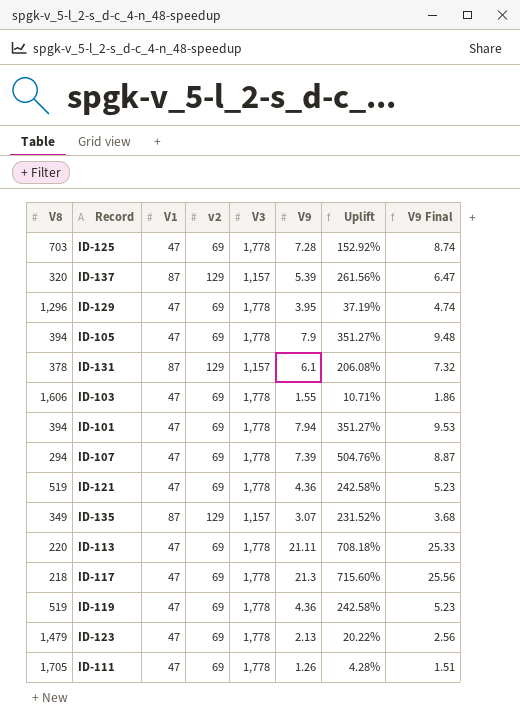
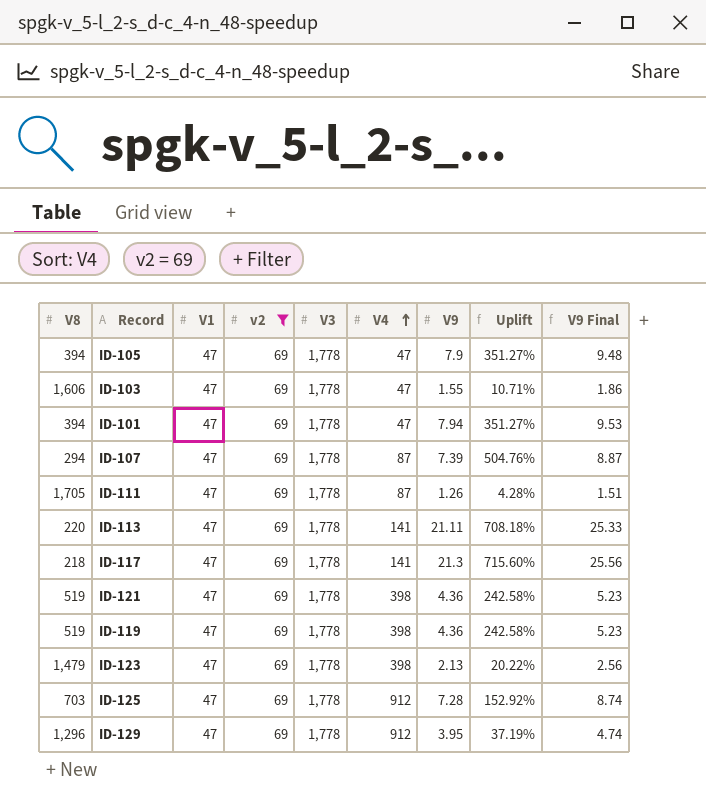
filter: none -> v2 = 69
row order: none -> V4 ascending
column V4 | position: none -> 6

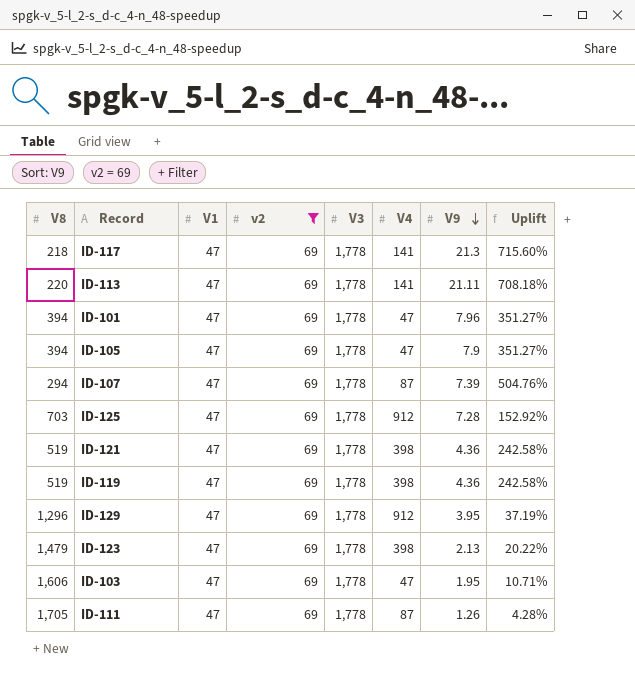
row order: V4 ascending -> V9 descending
column V9 Final | formula: [V9] * 1.2 -> none
ID-101 | V9: 7.94 -> 7.96
ID-103 | V9: 1.55 -> 1.95

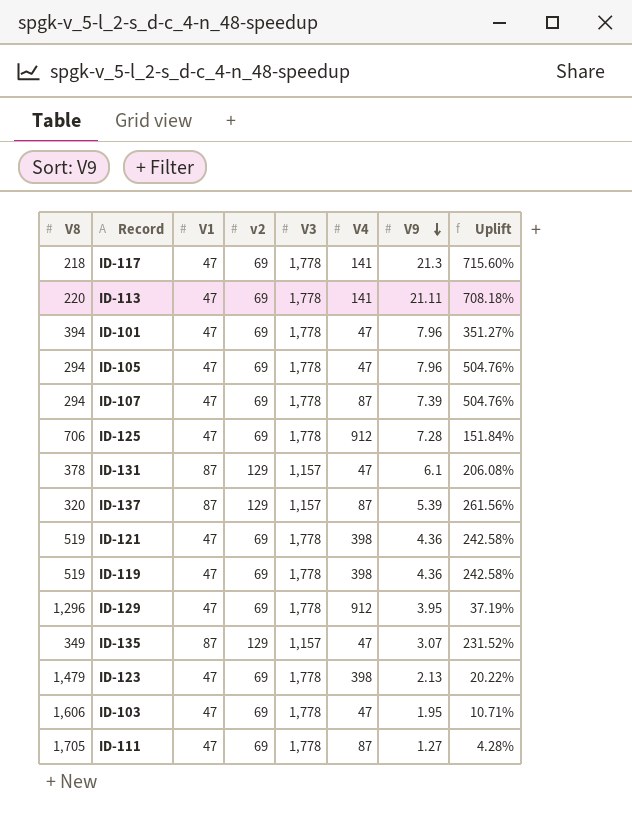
filter: v2 = 69 -> none
ID-105 | V8: 394 -> 294
ID-105 | V9: 7.9 -> 7.96
ID-105 | Uplift: 351.27% -> 504.76%
ID-125 | V8: 703 -> 706
ID-125 | Uplift: 152.92% -> 151.84%
ID-111 | V9: 1.26 -> 1.27

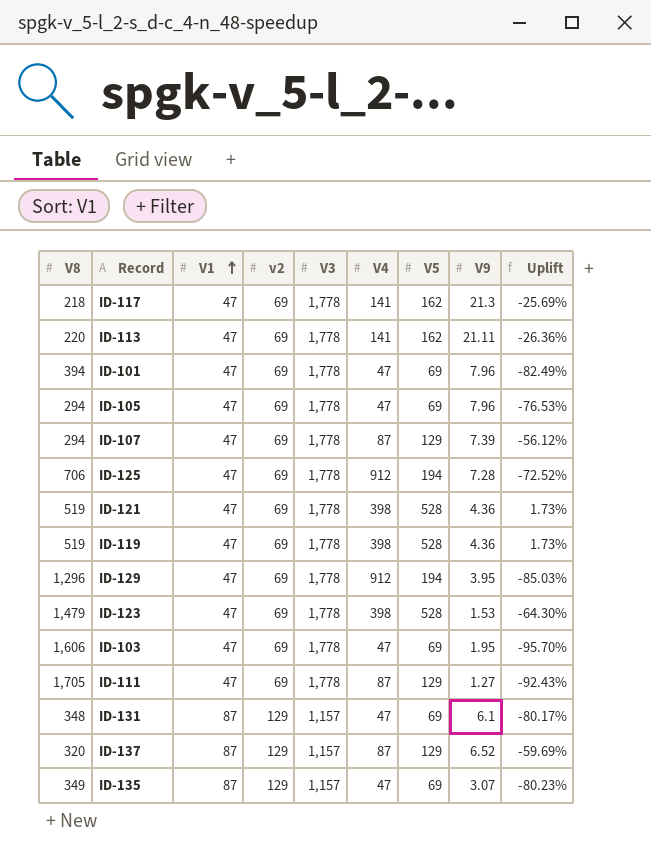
row order: V9 descending -> V1 ascending
column V5 | position: none -> 7
column Uplift | formula: ([V3] - [V8]) / [V8] -> ([V5] - [V8]) / [V8]
ID-123 | V9: 2.13 -> 1.53
ID-131 | V8: 378 -> 348
ID-137 | V9: 5.39 -> 6.52

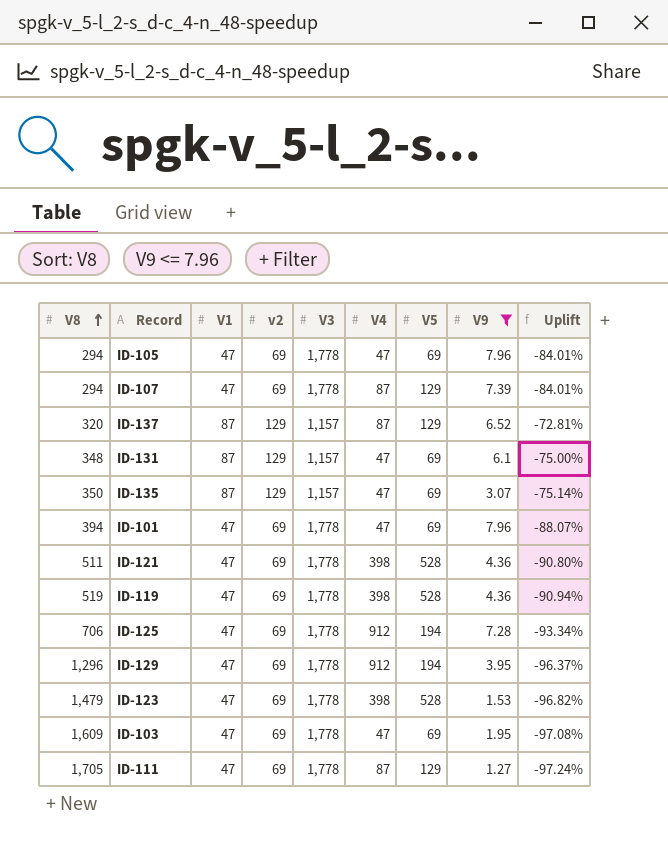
filter: none -> V9 <= 7.96
row order: V1 ascending -> V8 ascending
column Uplift | formula: ([V5] - [V8]) / [V8] -> ([V1] - [V8]) / [V8]
ID-135 | V8: 349 -> 350
ID-121 | V8: 519 -> 511
ID-103 | V8: 1,606 -> 1,609

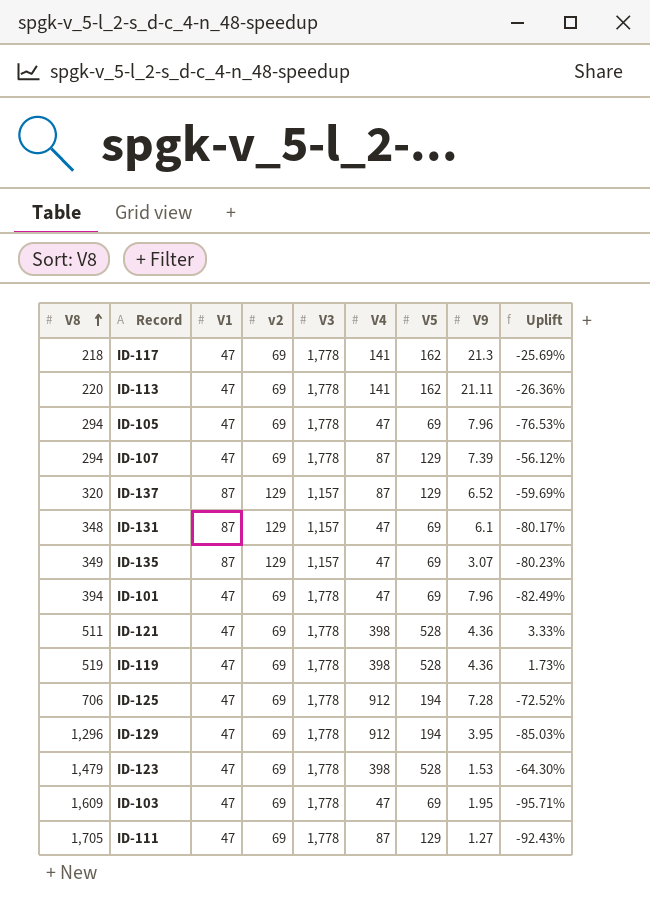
filter: V9 <= 7.96 -> none
column Uplift | formula: ([V1] - [V8]) / [V8] -> ([V5] - [V8]) / [V8]
ID-135 | V8: 350 -> 349

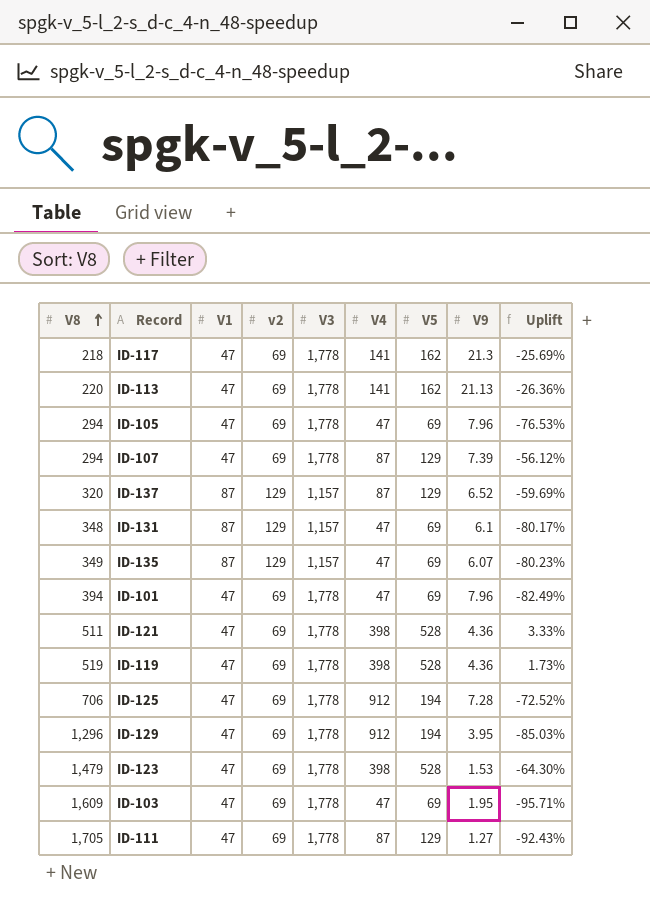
ID-113 | V9: 21.11 -> 21.13
ID-135 | V9: 3.07 -> 6.07

